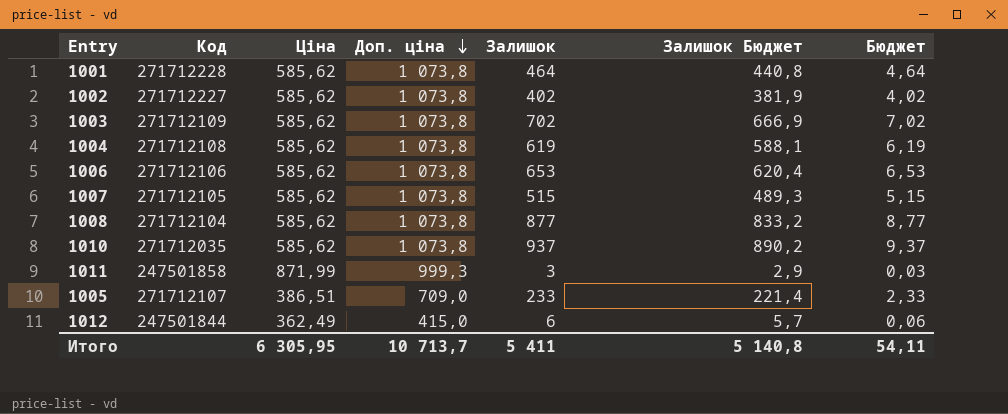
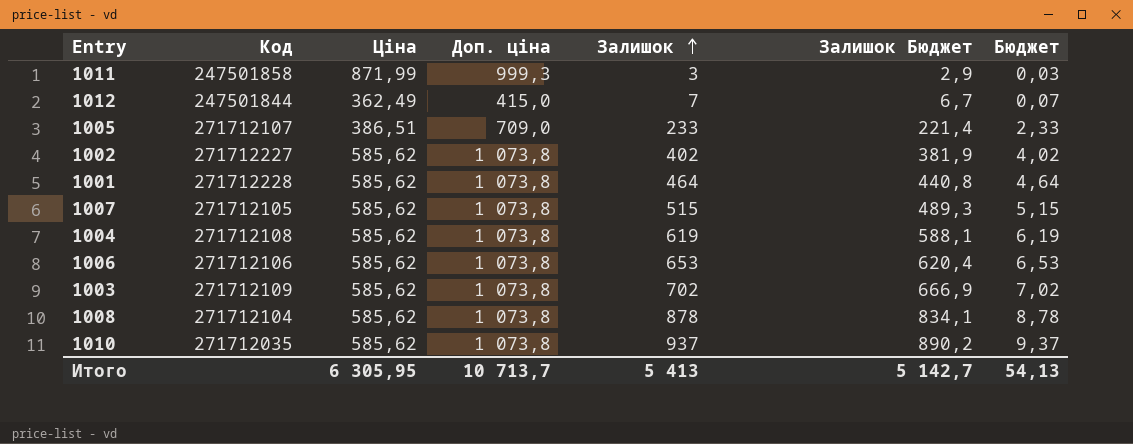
row order: Доп. ціна descending -> Залишок ascending
1012 | Залишок: 6 -> 7
1012 | Залишок Бюджет: 5,7 -> 6,7
1012 | Бюджет: 0,06 -> 0,07
1008 | Залишок: 877 -> 878
1008 | Залишок Бюджет: 833,2 -> 834,1
1008 | Бюджет: 8,77 -> 8,78
Итого | Залишок: 5 411 -> 5 413
Итого | Залишок Бюджет: 5 140,8 -> 5 142,7
Итого | Бюджет: 54,11 -> 54,13

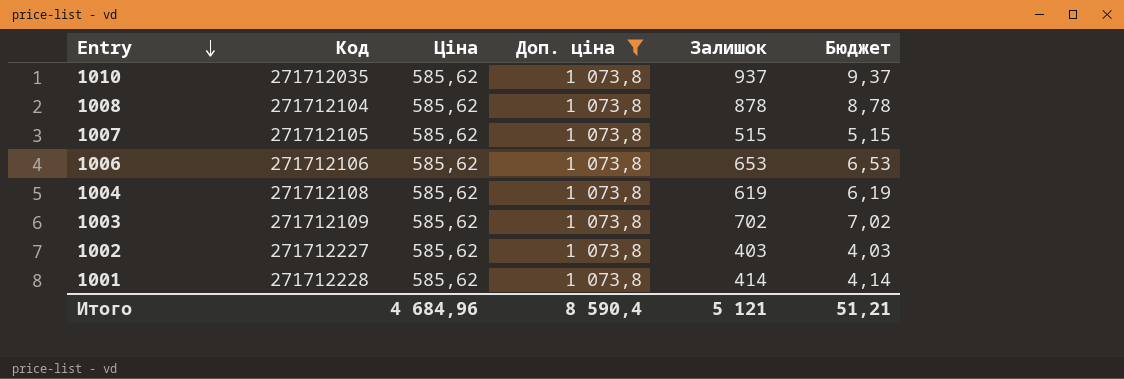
filter: none -> Доп. ціна = 1 073,8
row order: Залишок ascending -> Entry descending
column Залишок Бюджет | formula: [Залишок] * 0,95 -> none
1002 | Залишок: 402 -> 403
1002 | Бюджет: 4,02 -> 4,03
1001 | Залишок: 464 -> 414
1001 | Бюджет: 4,64 -> 4,14
Итого | Ціна: 6 305,95 -> 4 684,96
Итого | Доп. ціна: 10 713,7 -> 8 590,4
Итого | Залишок: 5 413 -> 5 121
Итого | Бюджет: 54,13 -> 51,21

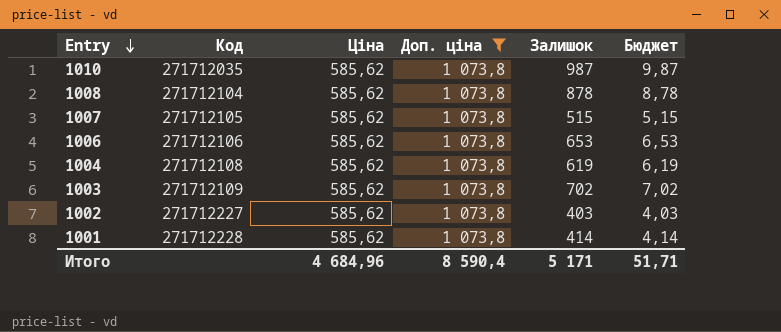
1010 | Залишок: 937 -> 987
1010 | Бюджет: 9,37 -> 9,87
Итого | Залишок: 5 121 -> 5 171
Итого | Бюджет: 51,21 -> 51,71

